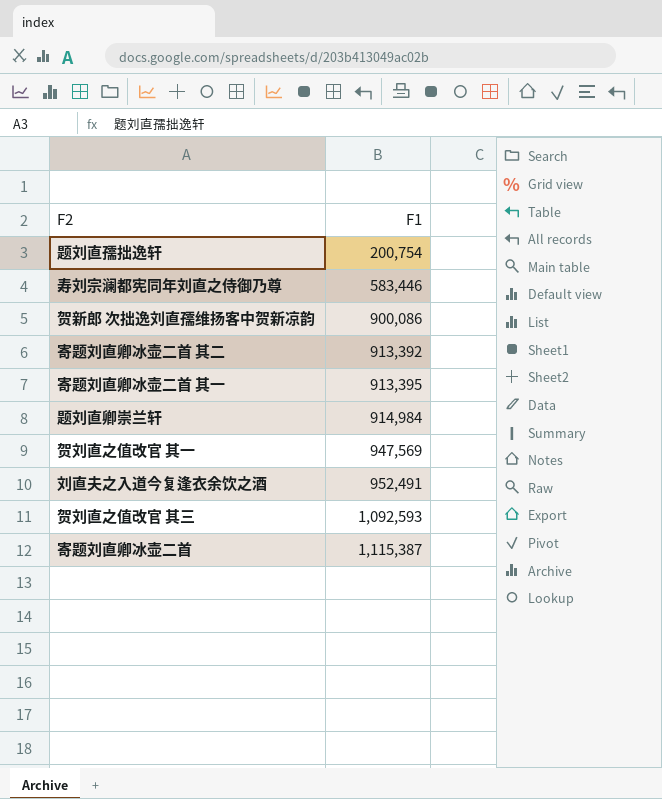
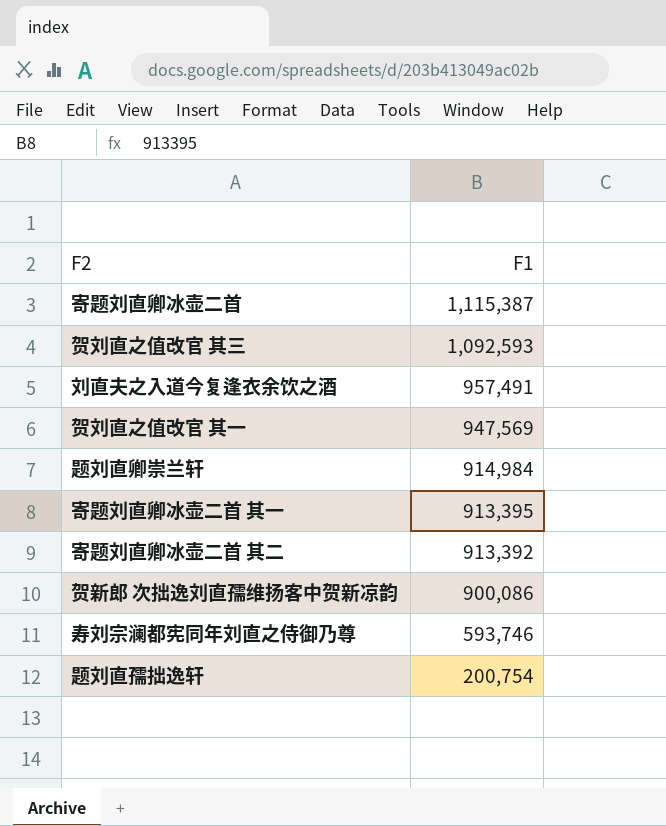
row order: F1 ascending -> F1 descending
刘直夫之入道今复逢衣余饮之酒 | F1: 952,491 -> 957,491
寿刘宗澜都宪同年刘直之侍御乃尊 | F1: 583,446 -> 593,746

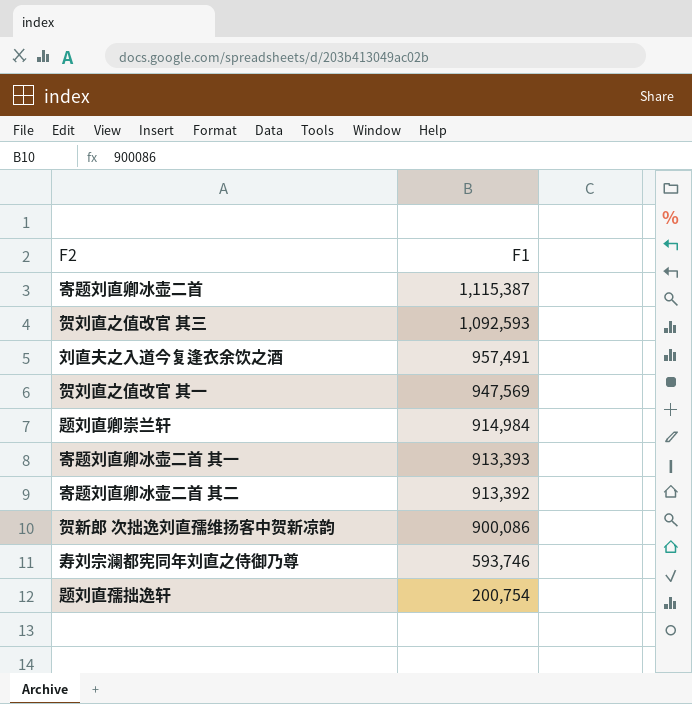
寄题刘直卿冰壶二首 其一 | F1: 913,395 -> 913,393

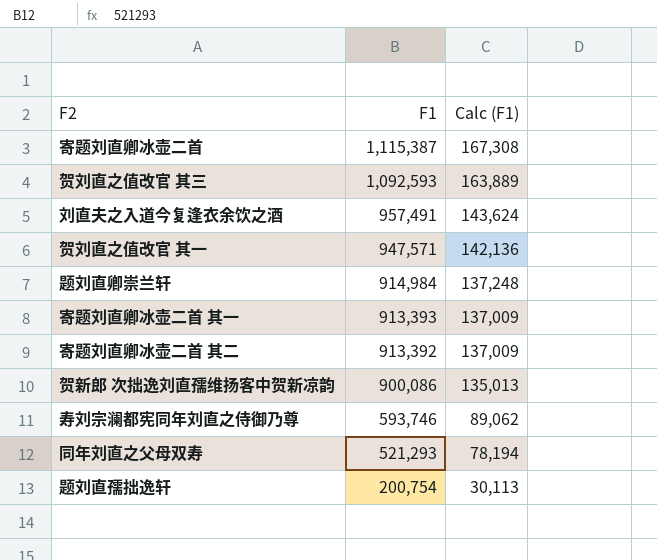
column Calc (F1) | formula: none -> [F1] * 0.15
贺刘直之值改官 其一 | F1: 947,569 -> 947,571
row 同年刘直之父母双寿: none -> 521,293 | 78,194

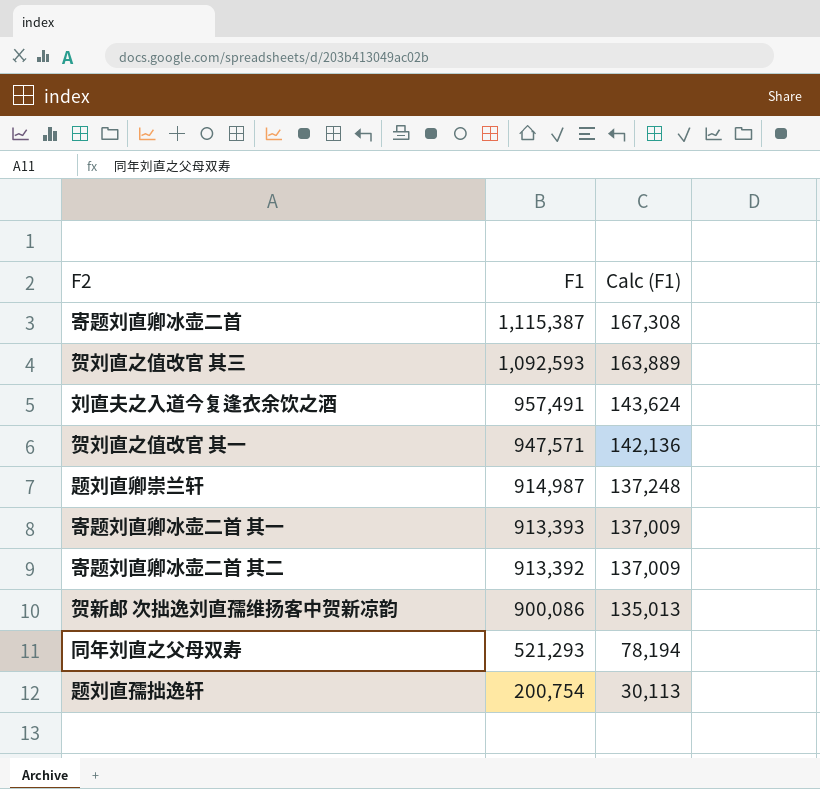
row 寿刘宗澜都宪同年刘直之侍御乃尊: 593,746 | 89,062 -> none
题刘直卿崇兰轩 | F1: 914,984 -> 914,987

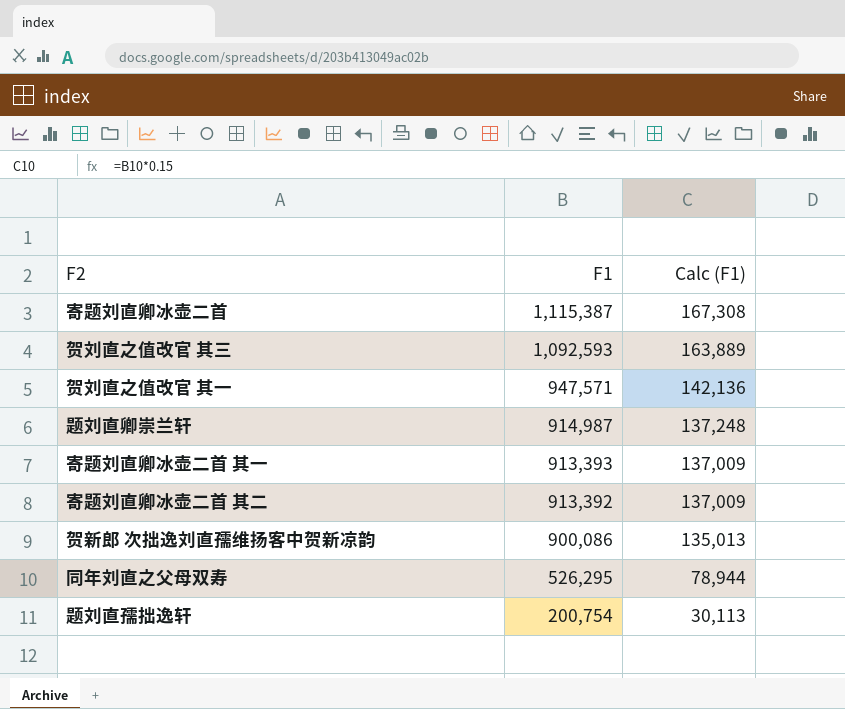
row 刘直夫之入道今复逢衣余饮之酒: 957,491 | 143,624 -> none
同年刘直之父母双寿 | F1: 521,293 -> 526,295
同年刘直之父母双寿 | Calc (F1): 78,194 -> 78,944

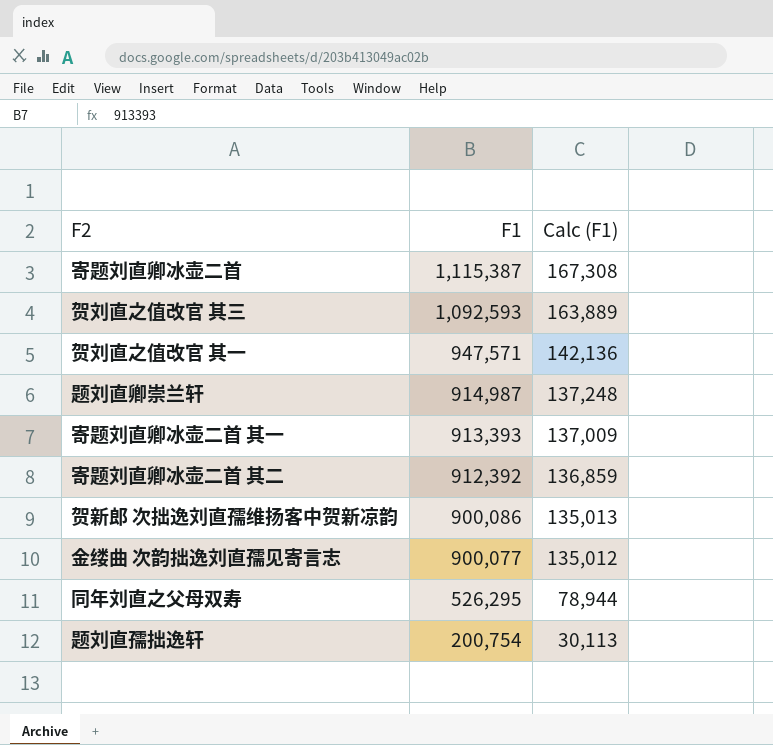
寄题刘直卿冰壶二首 其二 | F1: 913,392 -> 912,392
寄题刘直卿冰壶二首 其二 | Calc (F1): 137,009 -> 136,859
row 金缕曲 次韵拙逸刘直孺见寄言志: none -> 900,077 | 135,012

